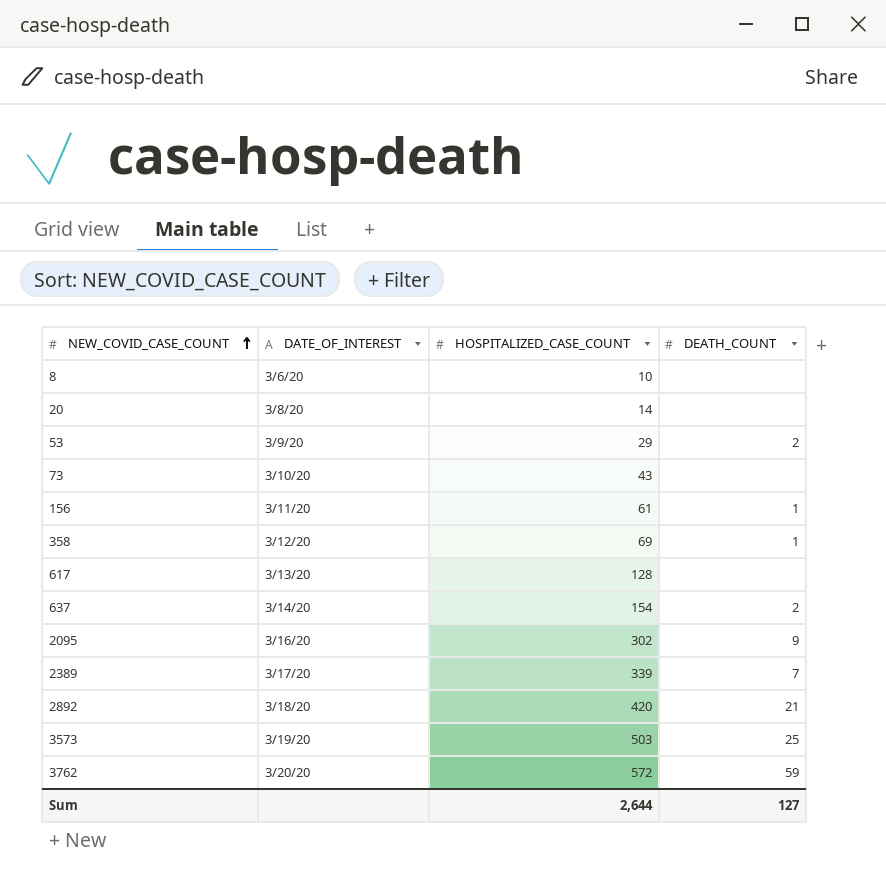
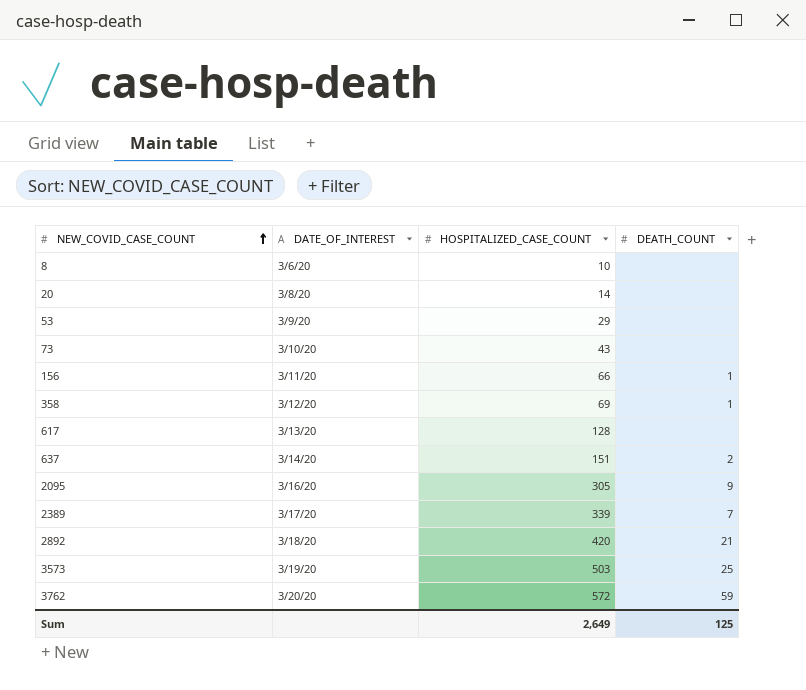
53 | DEATH_COUNT: 2 -> none
156 | HOSPITALIZED_CASE_COUNT: 61 -> 66
637 | HOSPITALIZED_CASE_COUNT: 154 -> 151
2095 | HOSPITALIZED_CASE_COUNT: 302 -> 305
Sum | HOSPITALIZED_CASE_COUNT: 2,644 -> 2,649
Sum | DEATH_COUNT: 127 -> 125

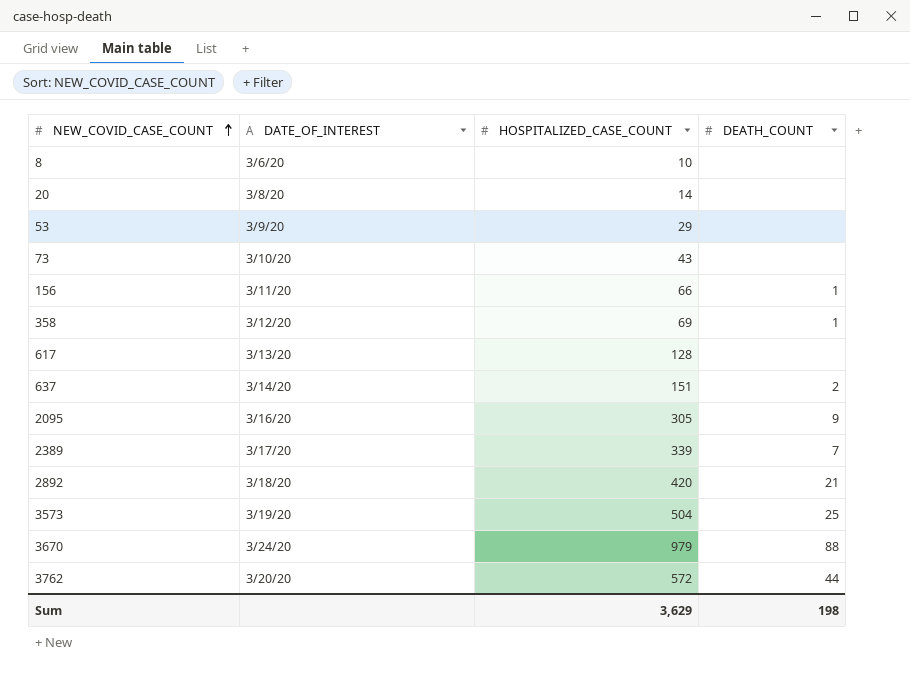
3573 | HOSPITALIZED_CASE_COUNT: 503 -> 504
row 3670: none -> 3/24/20 | 979 | 88
3762 | DEATH_COUNT: 59 -> 44
Sum | HOSPITALIZED_CASE_COUNT: 2,649 -> 3,629
Sum | DEATH_COUNT: 125 -> 198

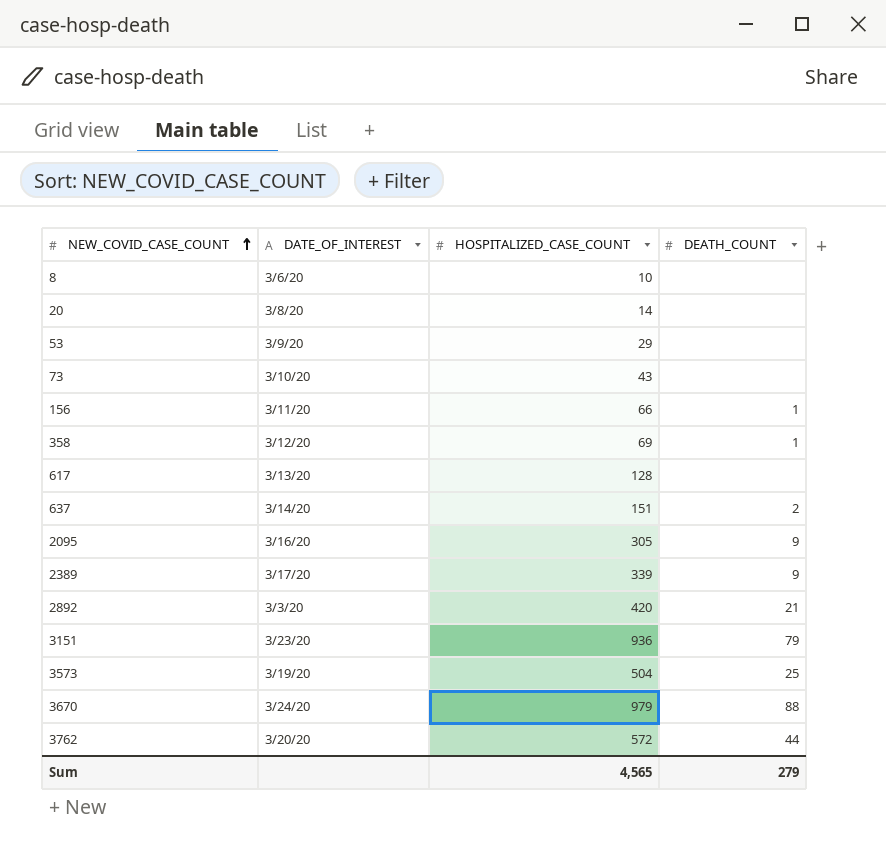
2389 | DEATH_COUNT: 7 -> 9
2892 | DATE_OF_INTEREST: 3/18/20 -> 3/3/20
row 3151: none -> 3/23/20 | 936 | 79
Sum | HOSPITALIZED_CASE_COUNT: 3,629 -> 4,565
Sum | DEATH_COUNT: 198 -> 279

